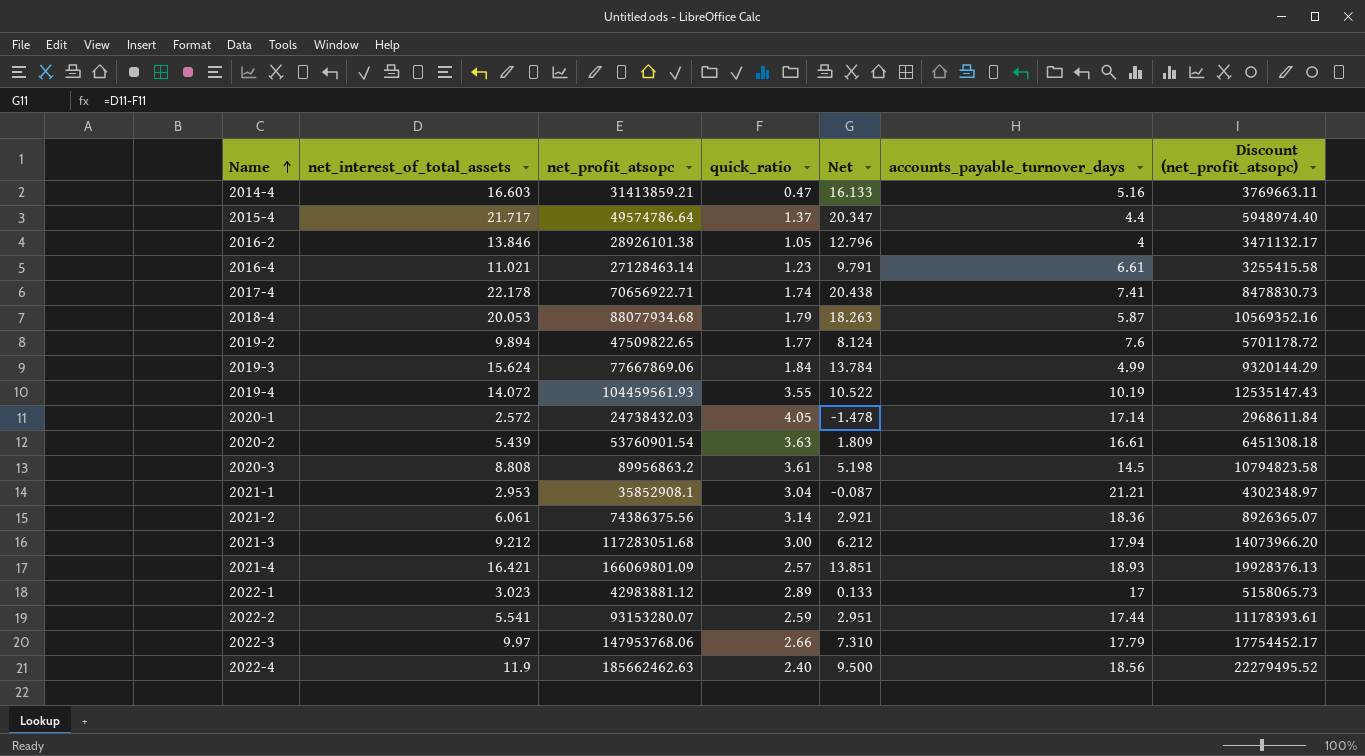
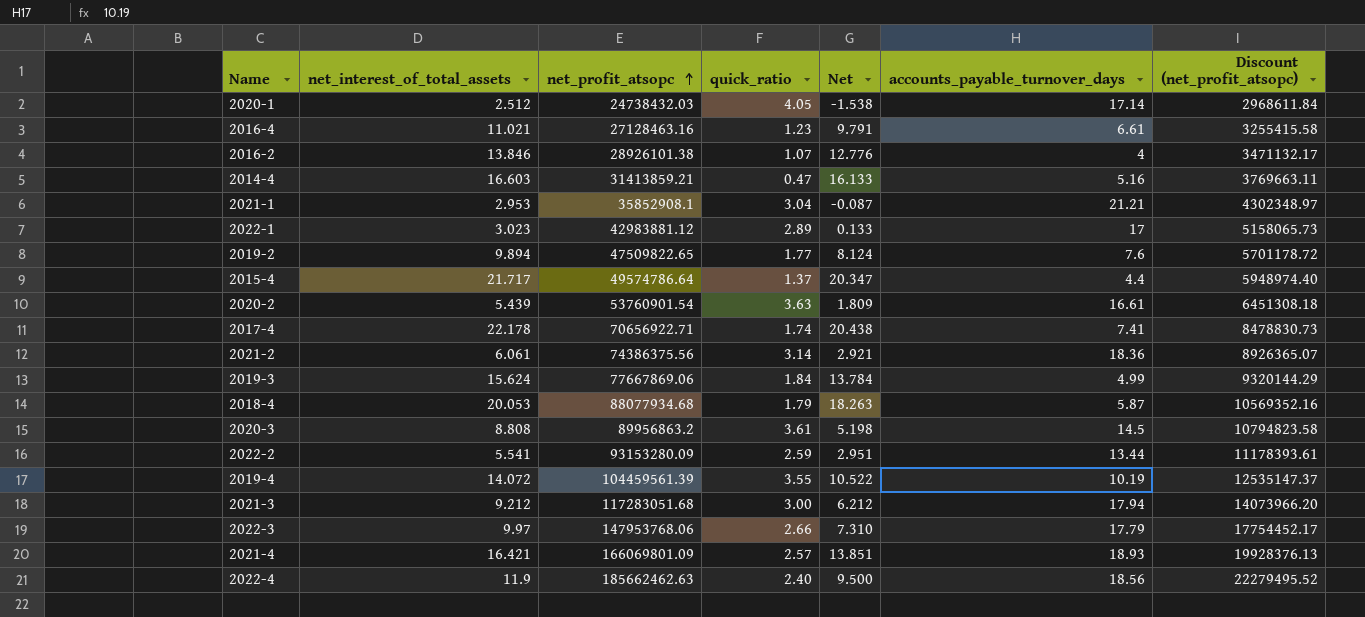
row order: Name ascending -> net_profit_atsopc ascending
2020-1 | net_interest_of_total_assets: 2.572 -> 2.512
2020-1 | Net: -1.478 -> -1.538
2016-4 | net_profit_atsopc: 27128463.14 -> 27128463.16
2016-2 | quick_ratio: 1.05 -> 1.07
2016-2 | Net: 12.796 -> 12.776
2022-2 | net_profit_atsopc: 93153280.07 -> 93153280.09
2022-2 | accounts_payable_turnover_days: 17.44 -> 13.44
2019-4 | net_profit_atsopc: 104459561.93 -> 104459561.39
2019-4 | Discount (net_profit_atsopc): 12535147.43 -> 12535147.37

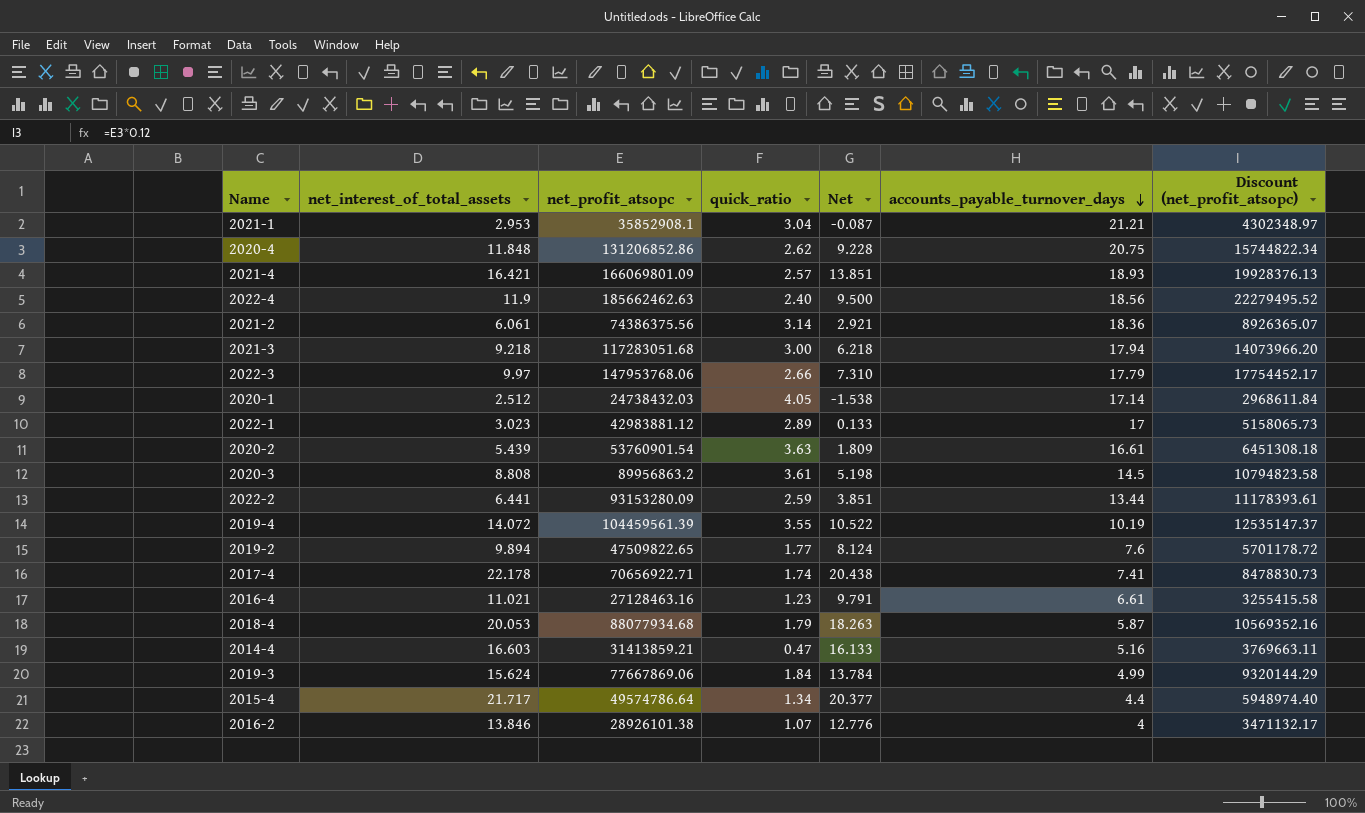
row order: net_profit_atsopc ascending -> accounts_payable_turnover_days descending
row 2020-4: none -> 11.848 | 131206852.86 | 2.62 | 9.228 | 20.75 | 15744822.34
2021-3 | net_interest_of_total_assets: 9.212 -> 9.218
2021-3 | Net: 6.212 -> 6.218
2022-2 | net_interest_of_total_assets: 5.541 -> 6.441
2022-2 | Net: 2.951 -> 3.851
2015-4 | quick_ratio: 1.37 -> 1.34
2015-4 | Net: 20.347 -> 20.377

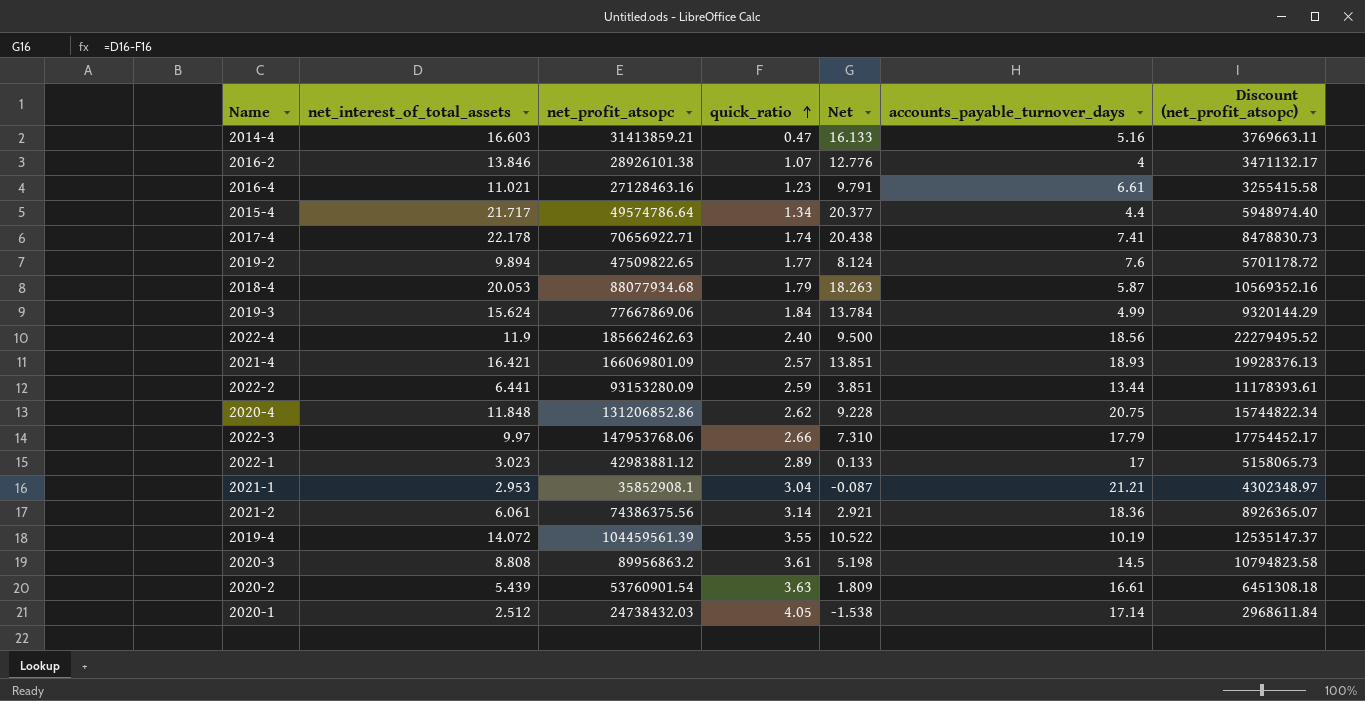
row order: accounts_payable_turnover_days descending -> quick_ratio ascending
row 2021-3: 9.218 | 117283051.68 | 3.00 | 6.218 | 17.94 | 14073966.20 -> none

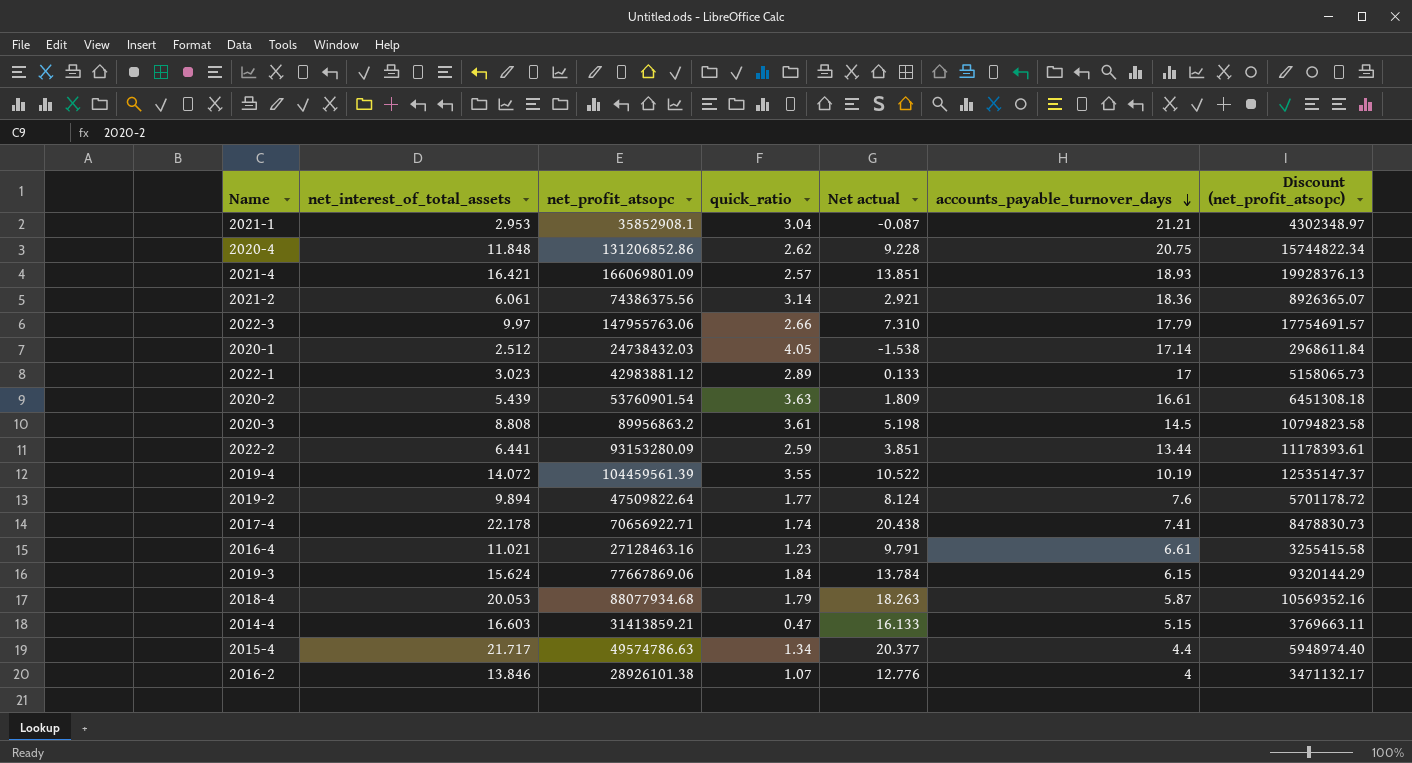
row order: quick_ratio ascending -> accounts_payable_turnover_days descending
column name: Net -> Net actual
row 2022-4: 11.9 | 185662462.63 | 2.40 | 9.500 | 18.56 | 22279495.52 -> none
2022-3 | net_profit_atsopc: 147953768.06 -> 147955763.06
2022-3 | Discount (net_profit_atsopc): 17754452.17 -> 17754691.57
2019-2 | net_profit_atsopc: 47509822.65 -> 47509822.64
2019-3 | accounts_payable_turnover_days: 4.99 -> 6.15
2014-4 | accounts_payable_turnover_days: 5.16 -> 5.15
2015-4 | net_profit_atsopc: 49574786.64 -> 49574786.63

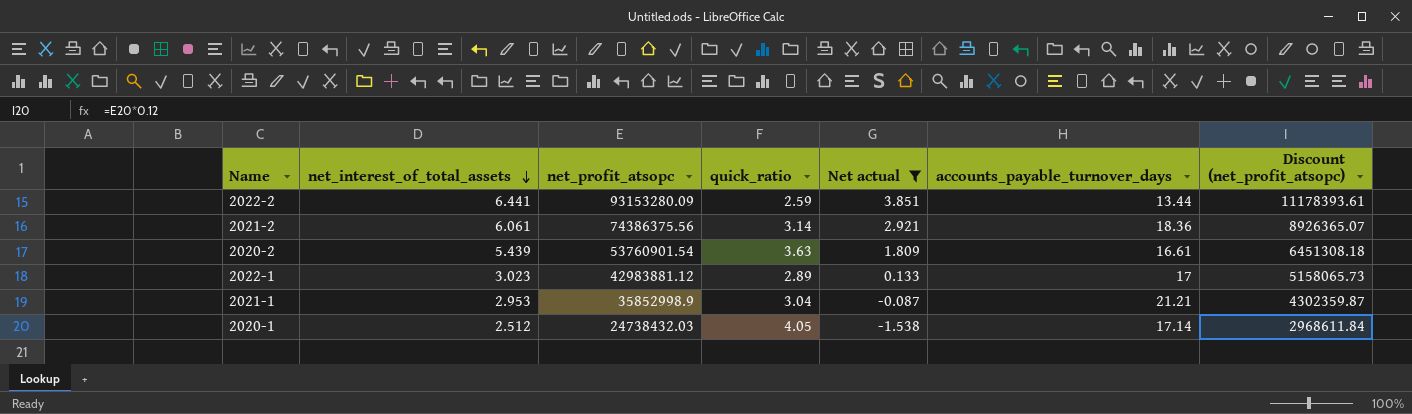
filter: none -> Net actual <= 3.851
row order: accounts_payable_turnover_days descending -> net_interest_of_total_assets descending
2021-1 | net_profit_atsopc: 35852908.1 -> 35852998.9
2021-1 | Discount (net_profit_atsopc): 4302348.97 -> 4302359.87

